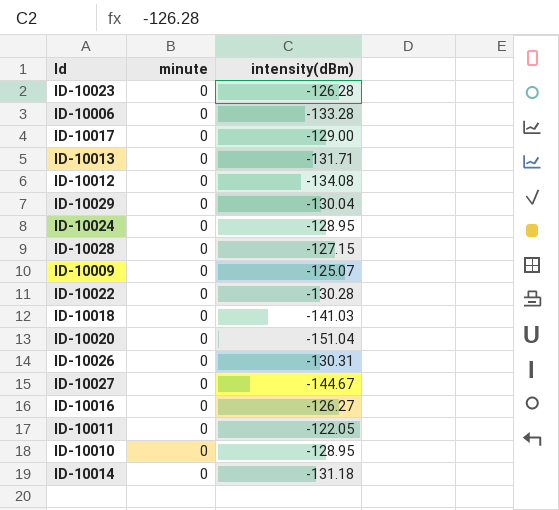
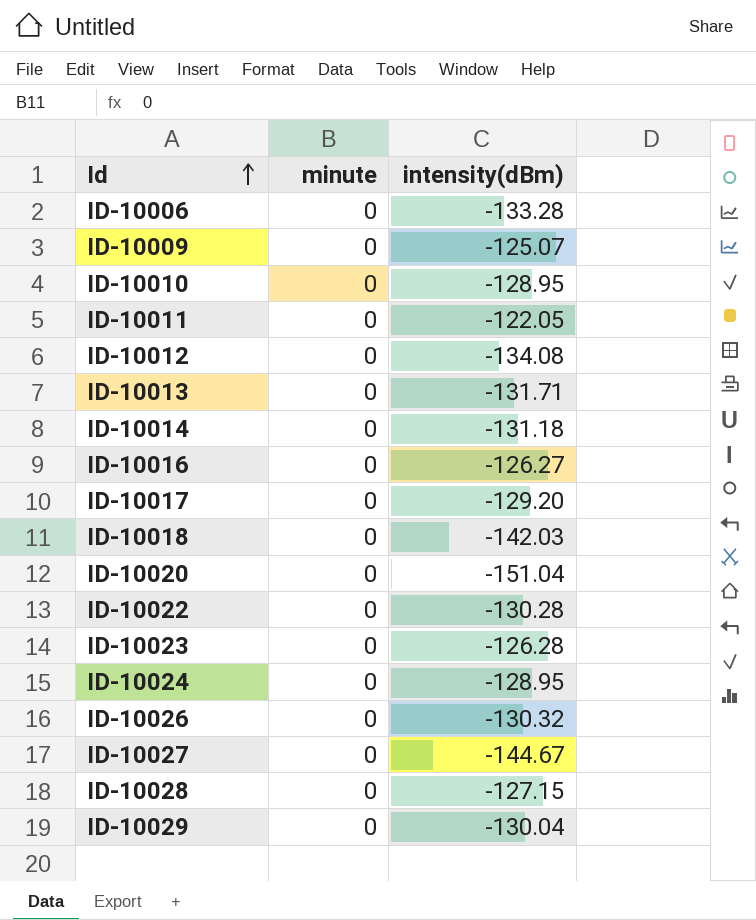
row order: none -> Id ascending
ID-10017 | intensity(dBm): -129.00 -> -129.20
ID-10018 | intensity(dBm): -141.03 -> -142.03
ID-10026 | intensity(dBm): -130.31 -> -130.32

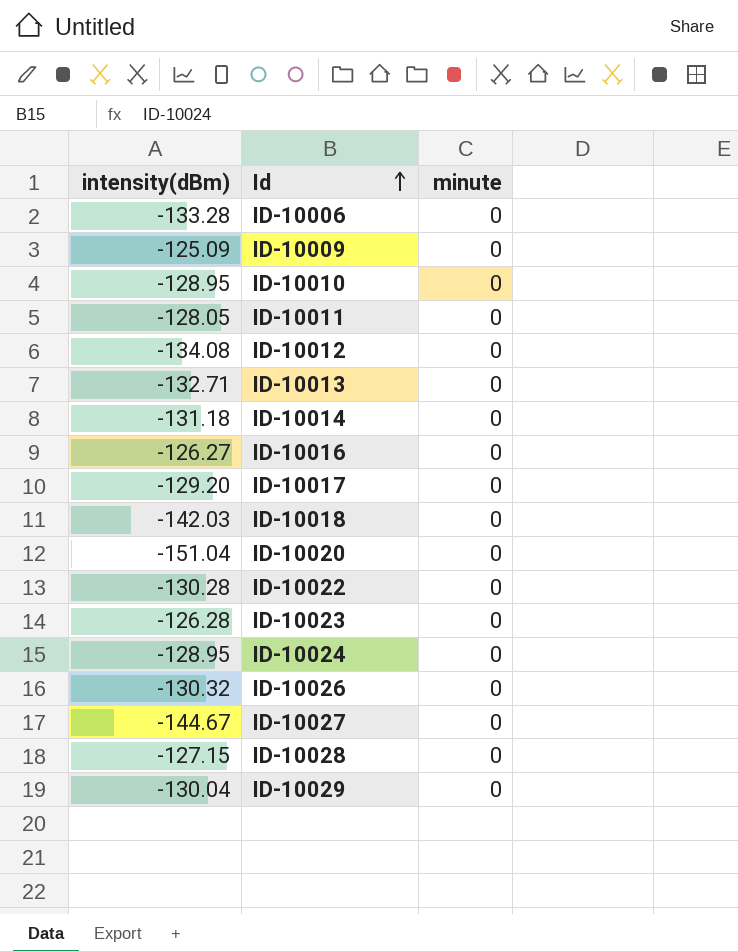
column intensity(dBm) | position: 3 -> 1
ID-10009 | intensity(dBm): -125.07 -> -125.09
ID-10011 | intensity(dBm): -122.05 -> -128.05
ID-10013 | intensity(dBm): -131.71 -> -132.71

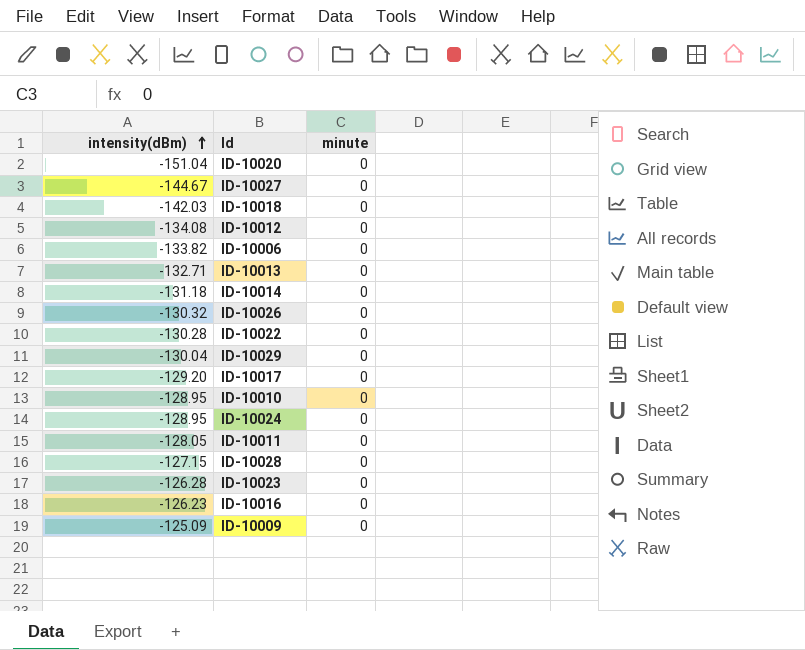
row order: Id ascending -> intensity(dBm) ascending
ID-10006 | intensity(dBm): -133.28 -> -133.82
ID-10016 | intensity(dBm): -126.27 -> -126.23

